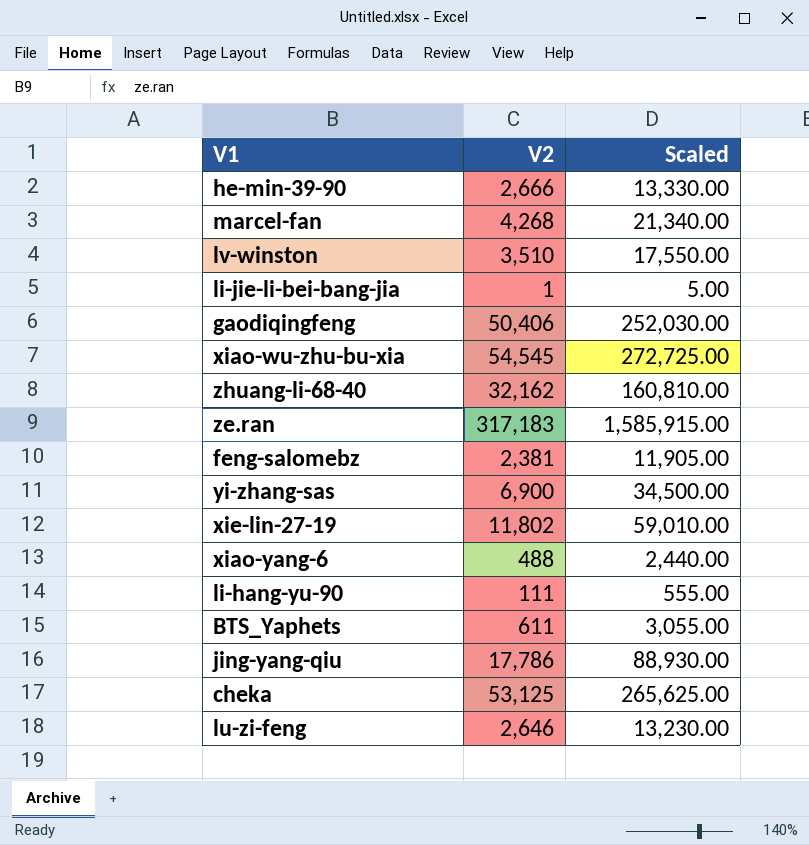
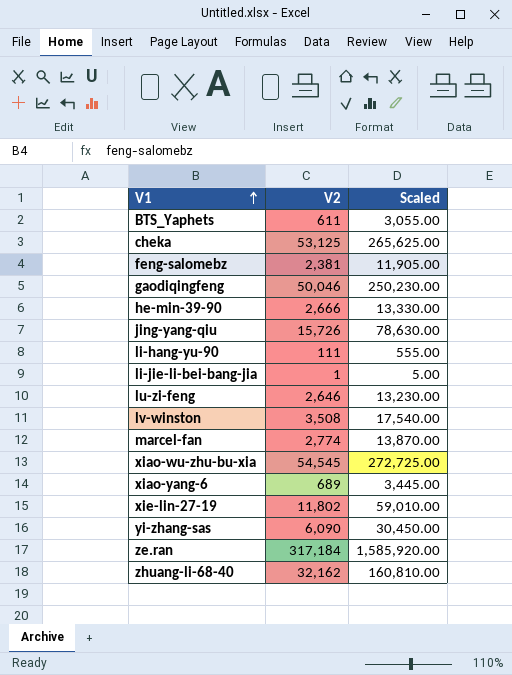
row order: none -> V1 ascending
gaodiqingfeng | V2: 50,406 -> 50,046
gaodiqingfeng | Scaled: 252,030.00 -> 250,230.00
jing-yang-qiu | V2: 17,786 -> 15,726
jing-yang-qiu | Scaled: 88,930.00 -> 78,630.00
lv-winston | V2: 3,510 -> 3,508
lv-winston | Scaled: 17,550.00 -> 17,540.00
marcel-fan | V2: 4,268 -> 2,774
marcel-fan | Scaled: 21,340.00 -> 13,870.00
xiao-yang-6 | V2: 488 -> 689
xiao-yang-6 | Scaled: 2,440.00 -> 3,445.00
yi-zhang-sas | V2: 6,900 -> 6,090
yi-zhang-sas | Scaled: 34,500.00 -> 30,450.00
ze.ran | V2: 317,183 -> 317,184
ze.ran | Scaled: 1,585,915.00 -> 1,585,920.00

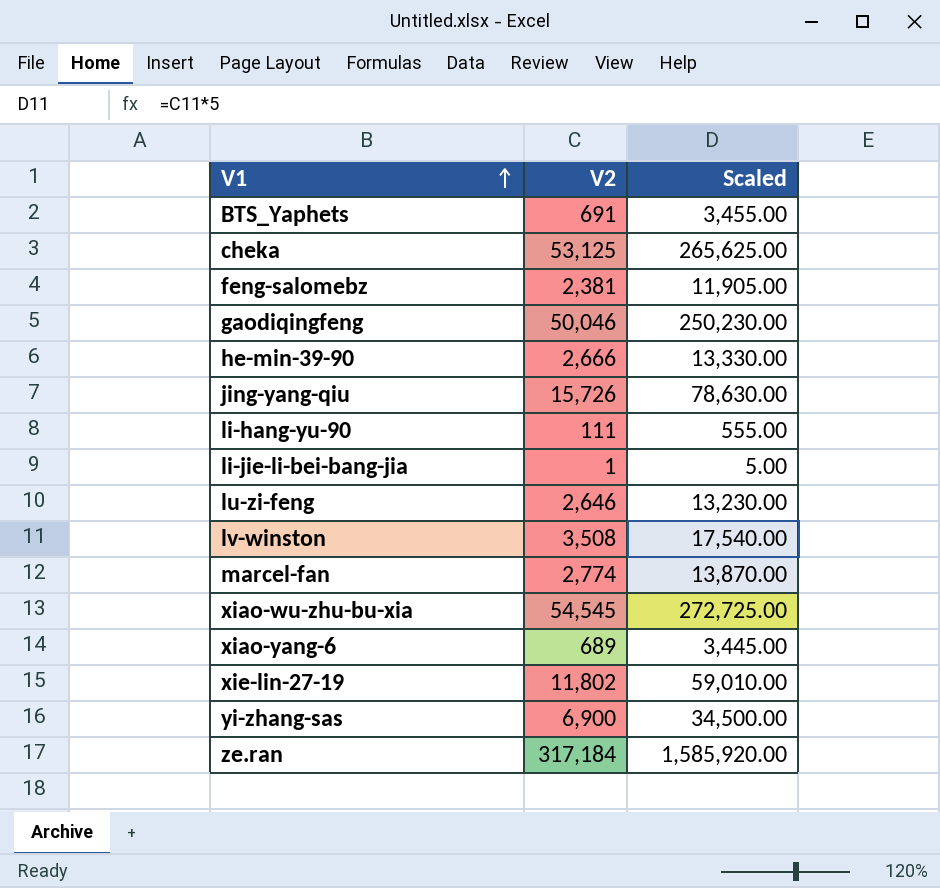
row zhuang-li-68-40: 32,162 | 160,810.00 -> none
BTS_Yaphets | V2: 611 -> 691
BTS_Yaphets | Scaled: 3,055.00 -> 3,455.00
yi-zhang-sas | V2: 6,090 -> 6,900
yi-zhang-sas | Scaled: 30,450.00 -> 34,500.00

